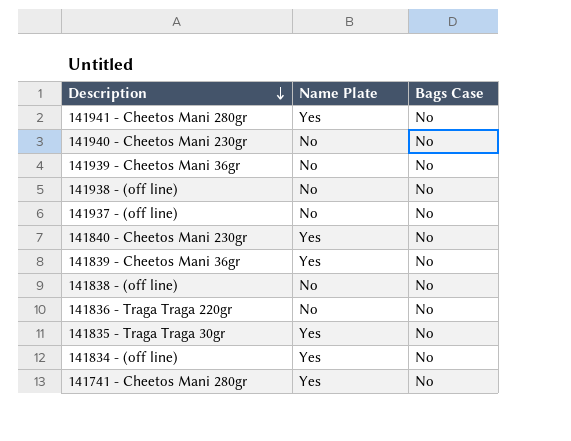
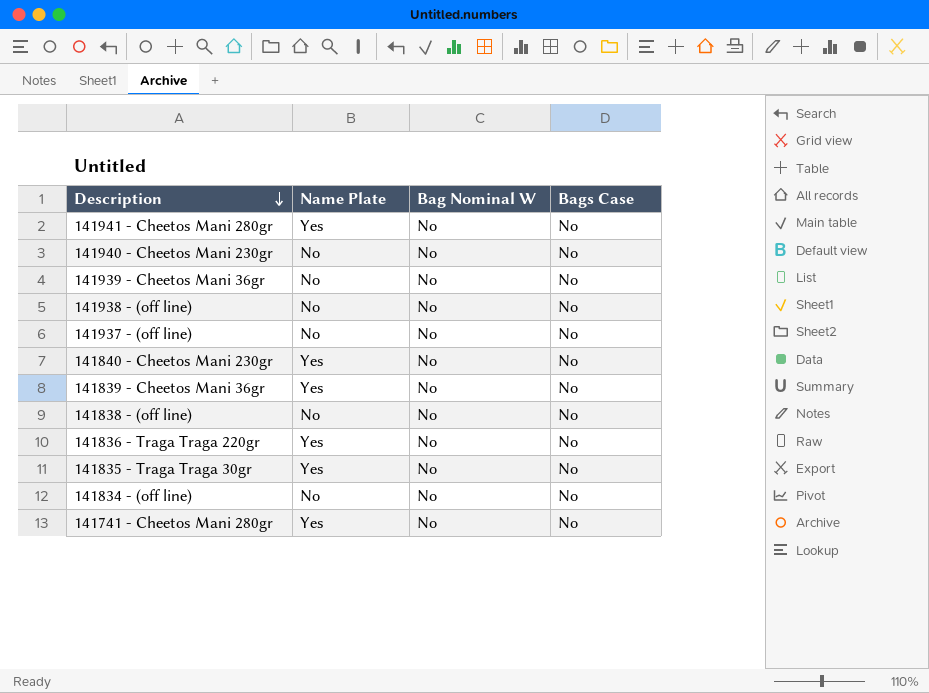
column Bag Nominal W | position: none -> 3
141836 - Traga Traga 220gr | Name Plate: No -> Yes
141834 - (off line) | Name Plate: Yes -> No

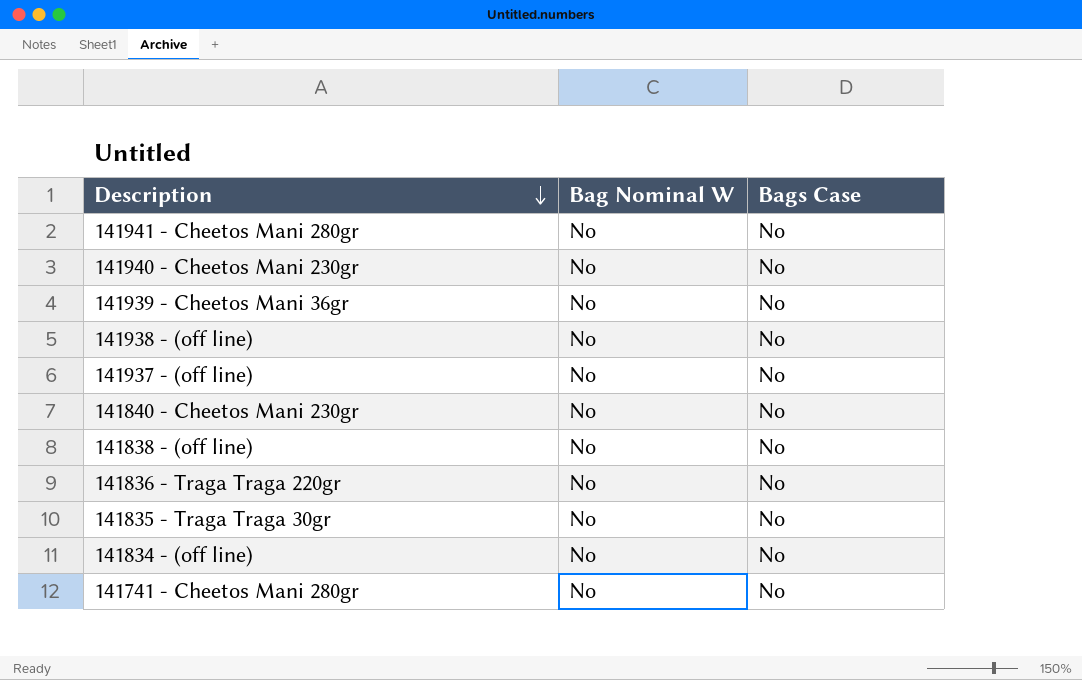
column Name Plate | position: 2 -> none
row 141839 - Cheetos Mani 36gr: Yes | No | No -> none

